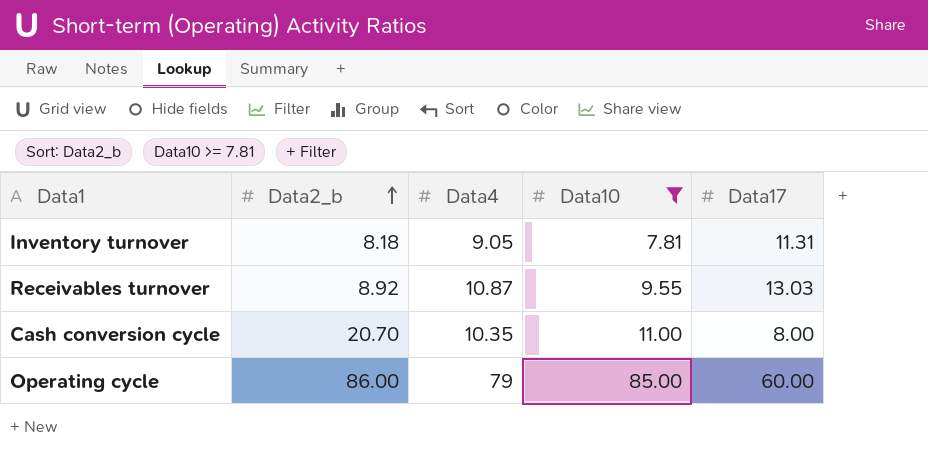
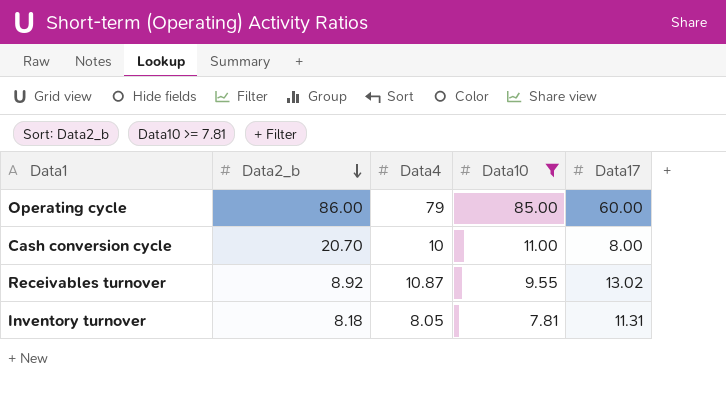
row order: Data2_b ascending -> Data2_b descending
Cash conversion cycle | Data4: 10.35 -> 10
Receivables turnover | Data17: 13.03 -> 13.02
Inventory turnover | Data4: 9.05 -> 8.05

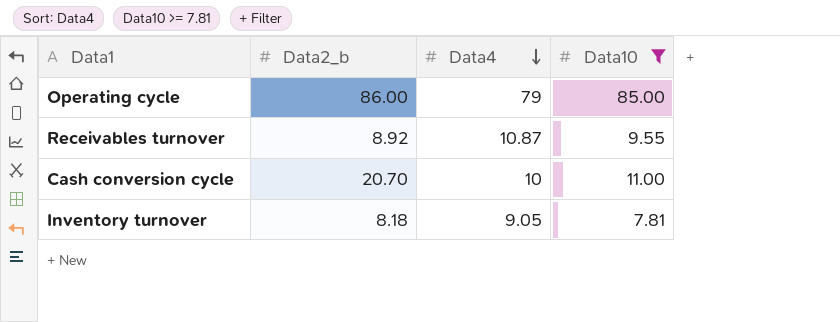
row order: Data2_b descending -> Data4 descending
column Data17 | position: 5 -> none
Inventory turnover | Data4: 8.05 -> 9.05

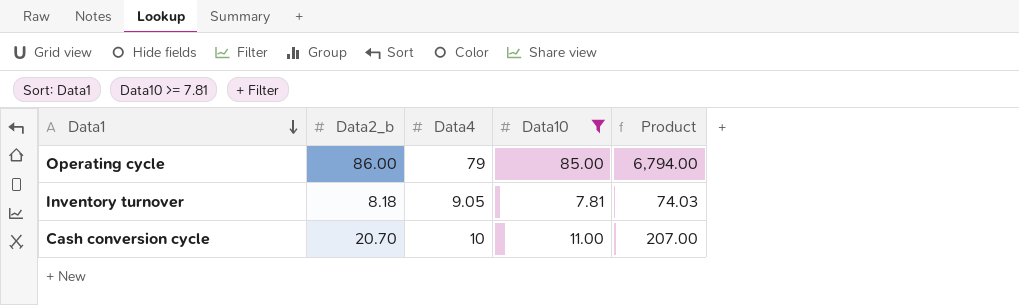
row order: Data4 descending -> Data1 descending
column Product | formula: none -> [Data2_b] * [Data4]
row Receivables turnover: 8.92 | 10.87 | 9.55 -> none

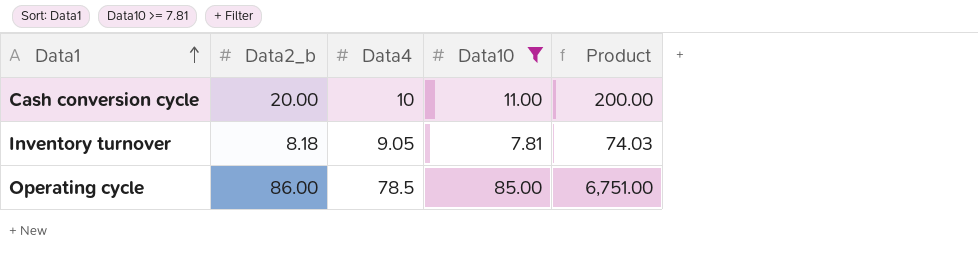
row order: Data1 descending -> Data1 ascending
Cash conversion cycle | Data2_b: 20.70 -> 20.00
Cash conversion cycle | Product: 207.00 -> 200.00
Operating cycle | Data4: 79 -> 78.5
Operating cycle | Product: 6,794.00 -> 6,751.00

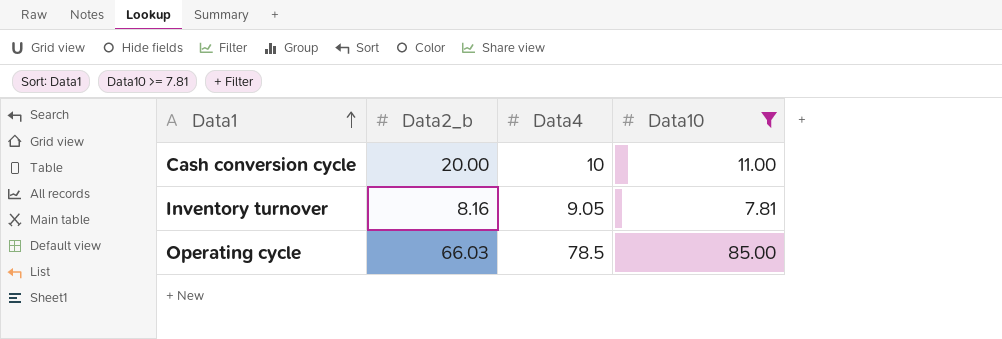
column Product | formula: [Data2_b] * [Data4] -> none
Inventory turnover | Data2_b: 8.18 -> 8.16
Operating cycle | Data2_b: 86.00 -> 66.03

